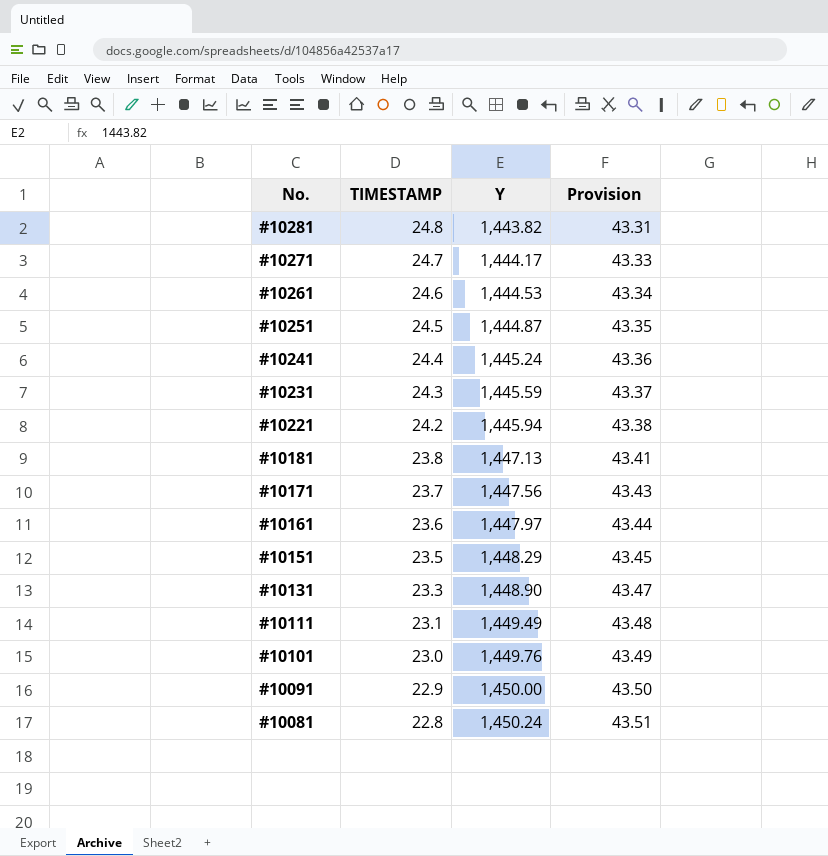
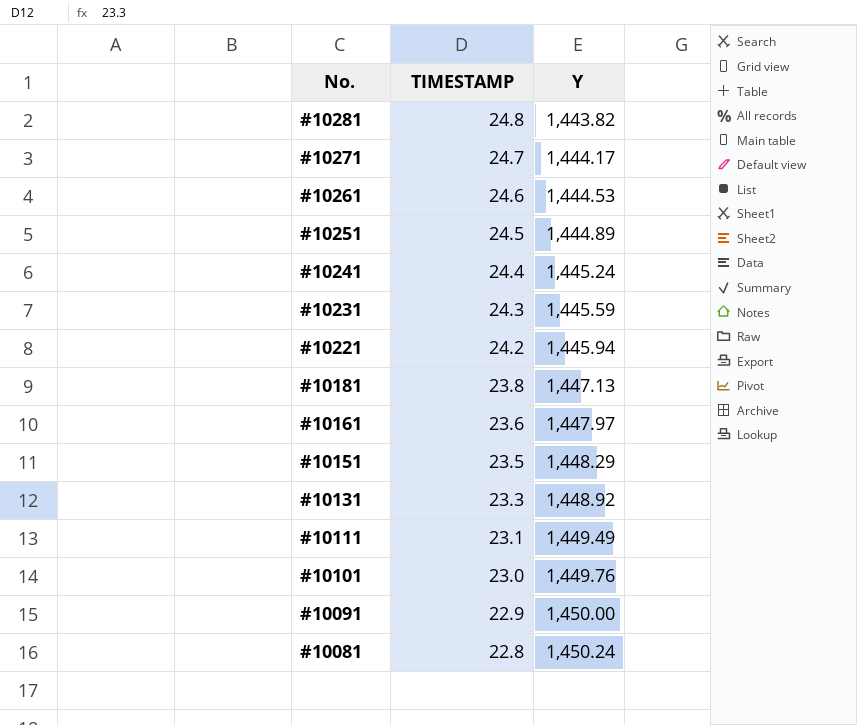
column Provision | formula: [Y] * 0.03 -> none
row #10171: 23.7 | 1,447.56 | 43.43 -> none
#10251 | Y: 1,444.87 -> 1,444.89
#10131 | Y: 1,448.90 -> 1,448.92

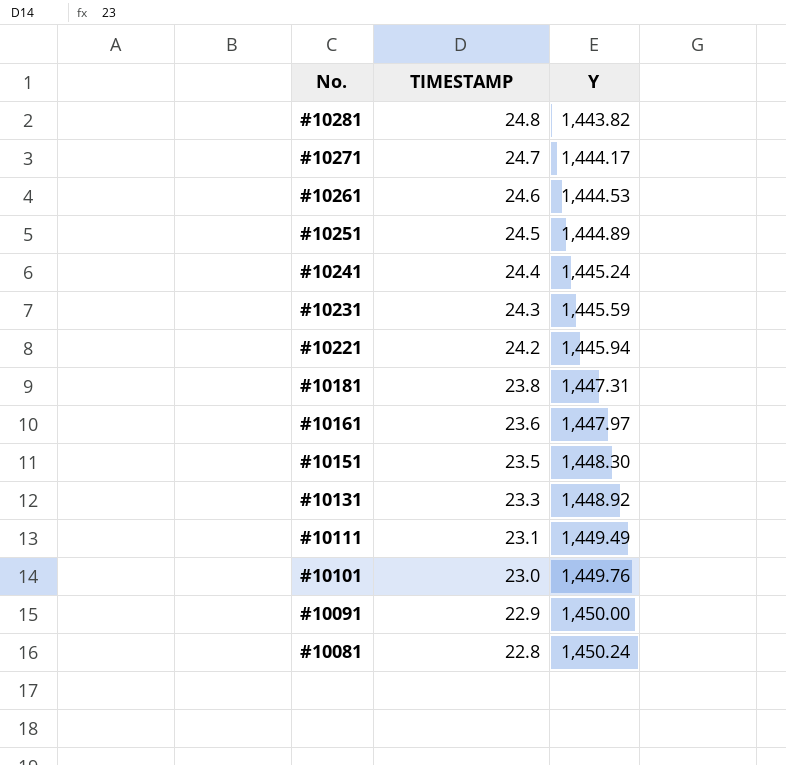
#10181 | Y: 1,447.13 -> 1,447.31
#10151 | Y: 1,448.29 -> 1,448.30

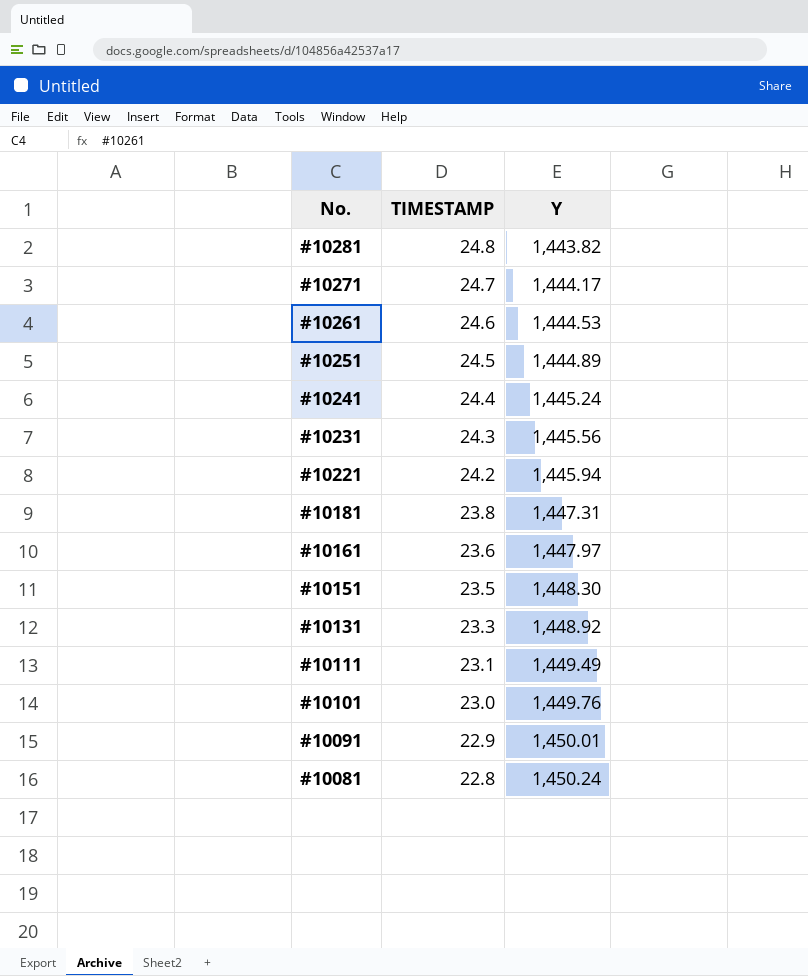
#10231 | Y: 1,445.59 -> 1,445.56
#10091 | Y: 1,450.00 -> 1,450.01

